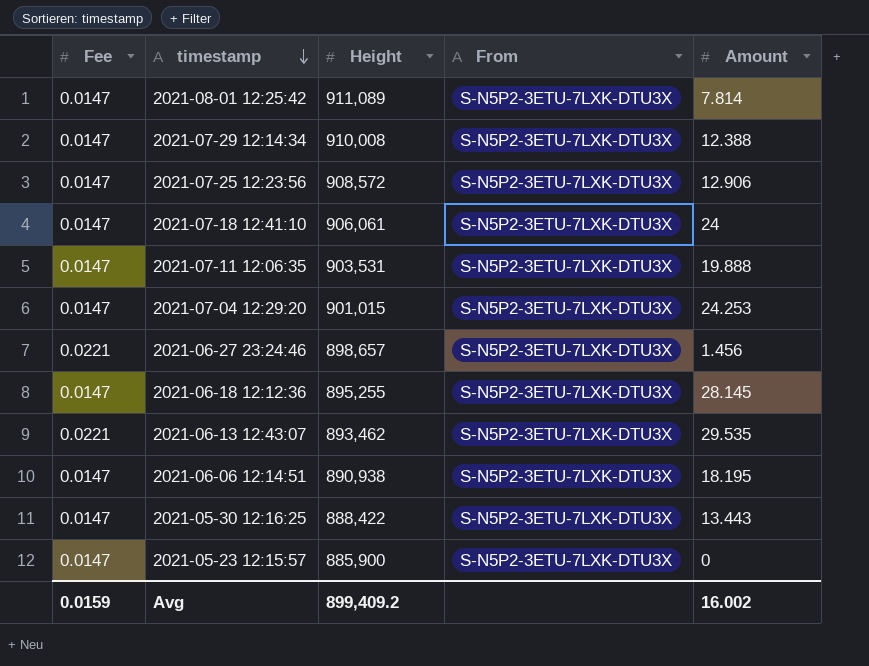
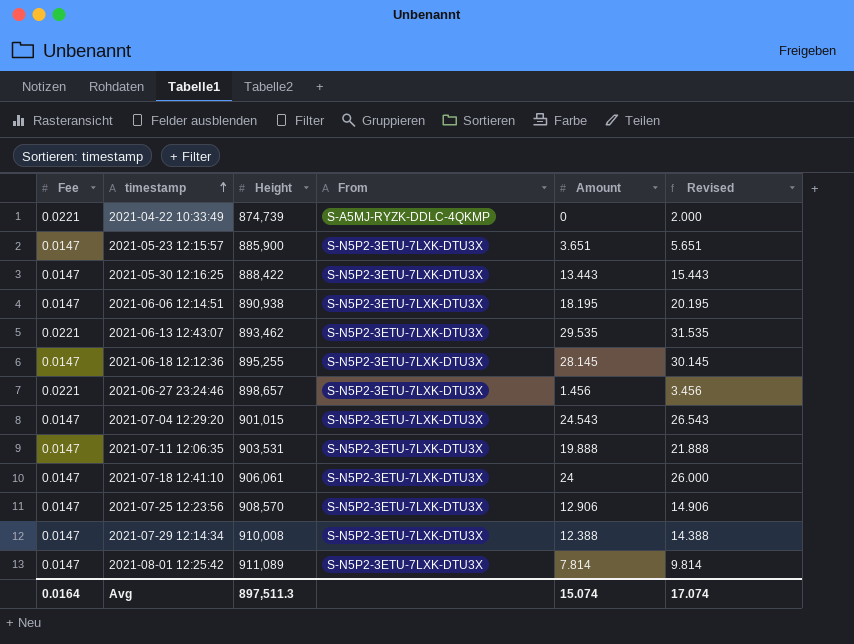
row order: timestamp descending -> timestamp ascending
column Revised | formula: none -> [Amount] + 2
row 2021-04-22 10:33:49: none -> 0.0221 | 874,739 | S-A5MJ-RYZK-DDLC-4QKMP | 0 | 2.000
2021-05-23 12:15:57 | Amount: 0 -> 3.651
2021-07-04 12:29:20 | Amount: 24.253 -> 24.543
2021-07-25 12:23:56 | Height: 908,572 -> 908,570
Avg | Fee: 0.0159 -> 0.0164
Avg | Height: 899,409.2 -> 897,511.3
Avg | Amount: 16.002 -> 15.074

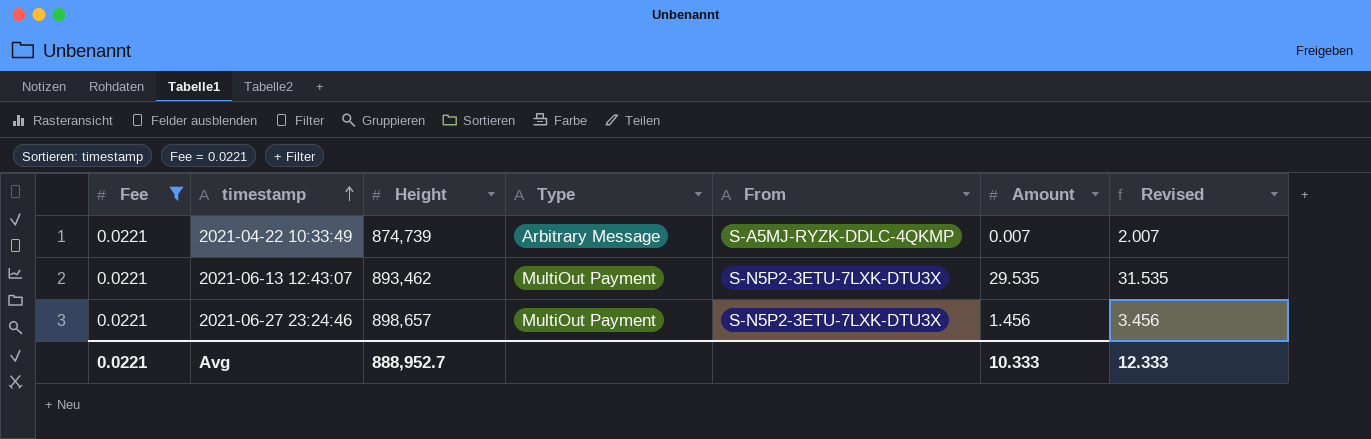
filter: none -> Fee = 0.0221
column Type | position: none -> 4
2021-04-22 10:33:49 | Amount: 0 -> 0.007
2021-04-22 10:33:49 | Revised: 2.000 -> 2.007
Avg | Fee: 0.0164 -> 0.0221
Avg | Height: 897,511.3 -> 888,952.7
Avg | Amount: 15.074 -> 10.333
Avg | Revised: 17.074 -> 12.333

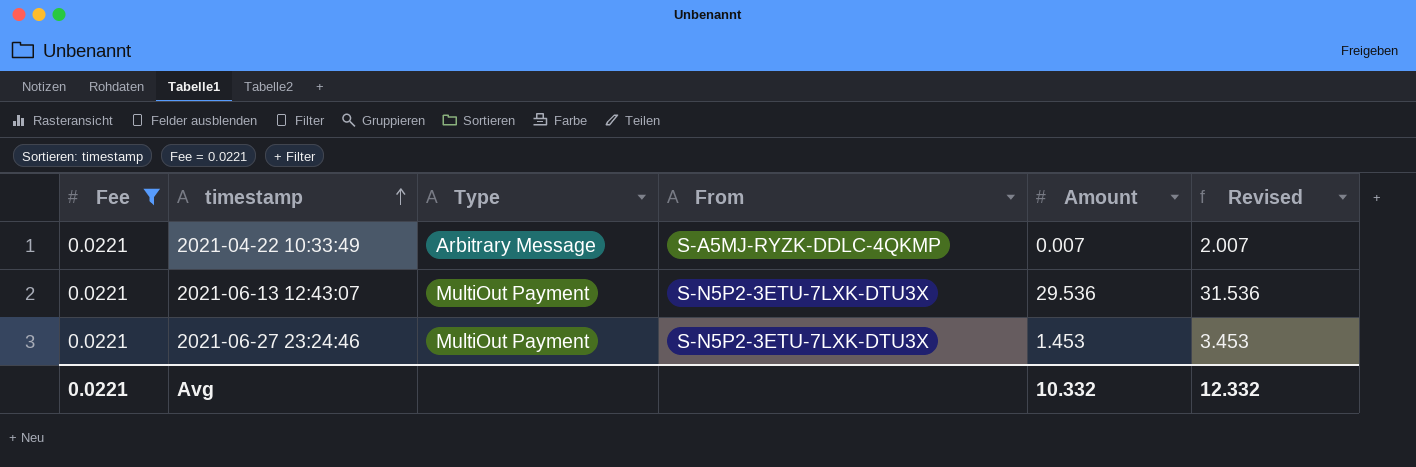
column Height | position: 3 -> none
2021-06-13 12:43:07 | Amount: 29.535 -> 29.536
2021-06-13 12:43:07 | Revised: 31.535 -> 31.536
2021-06-27 23:24:46 | Amount: 1.456 -> 1.453
2021-06-27 23:24:46 | Revised: 3.456 -> 3.453
Avg | Amount: 10.333 -> 10.332
Avg | Revised: 12.333 -> 12.332

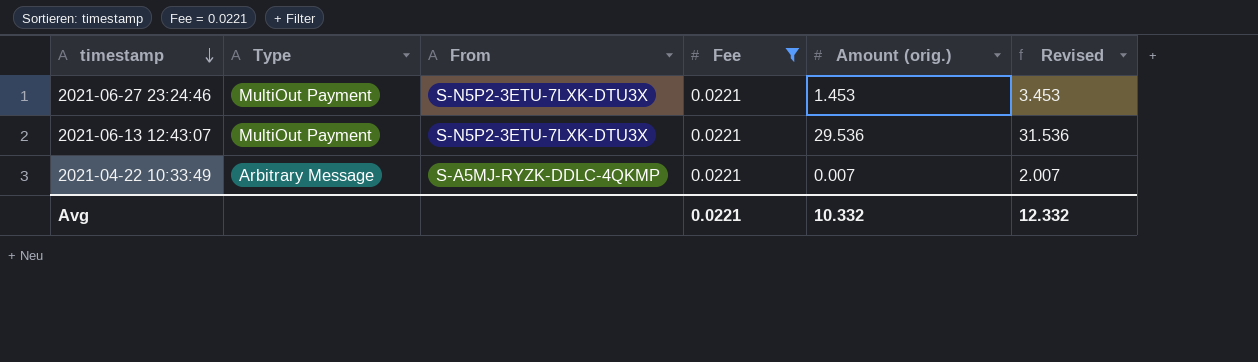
row order: timestamp ascending -> timestamp descending
column Fee | position: 1 -> 4
column name: Amount -> Amount (orig.)

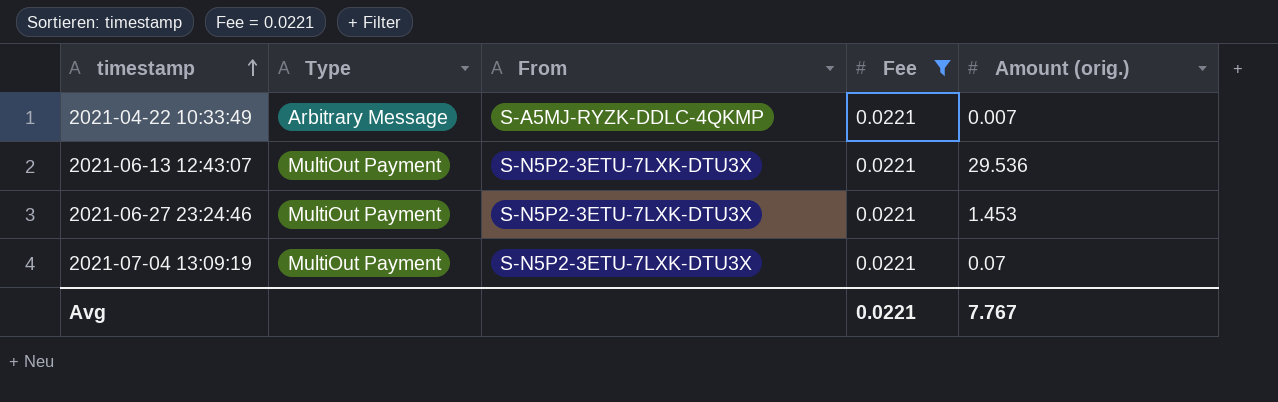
row order: timestamp descending -> timestamp ascending
column Revised | formula: [Amount (orig.)] + 2 -> none
row 2021-07-04 13:09:19: none -> MultiOut Payment | S-N5P2-3ETU-7LXK-DTU3X | 0.0221 | 0.07
Avg | Amount (orig.): 10.332 -> 7.767

